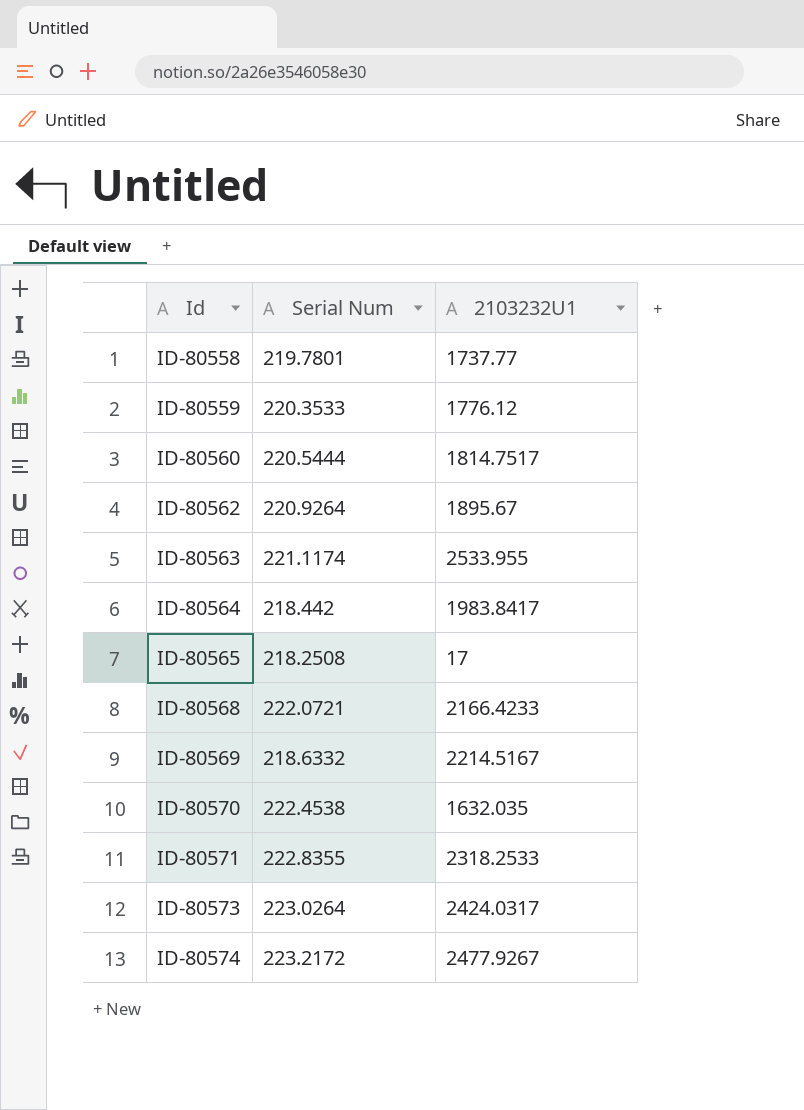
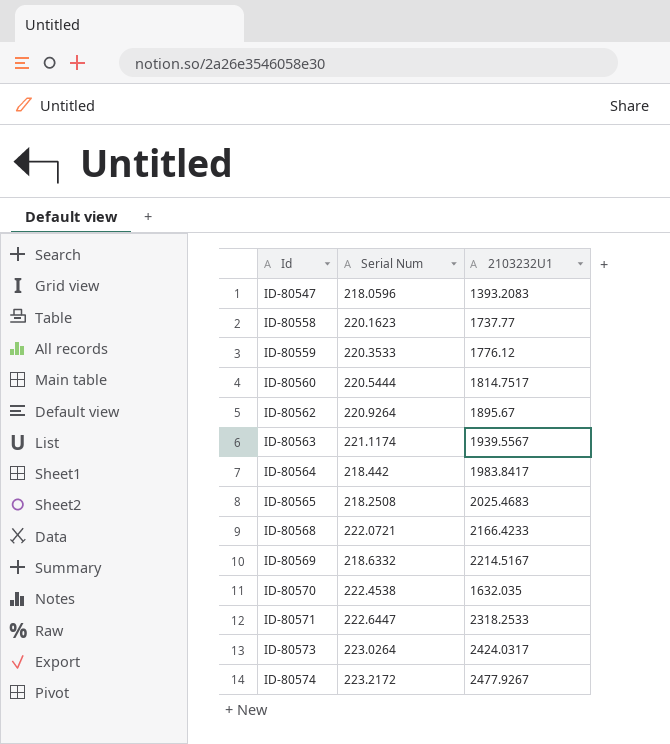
row ID-80547: none -> 218.0596 | 1393.2083
ID-80558 | Serial Num: 219.7801 -> 220.1623
ID-80563 | 2103232U1: 2533.955 -> 1939.5567
ID-80565 | 2103232U1: 17 -> 2025.4683
ID-80571 | Serial Num: 222.8355 -> 222.6447

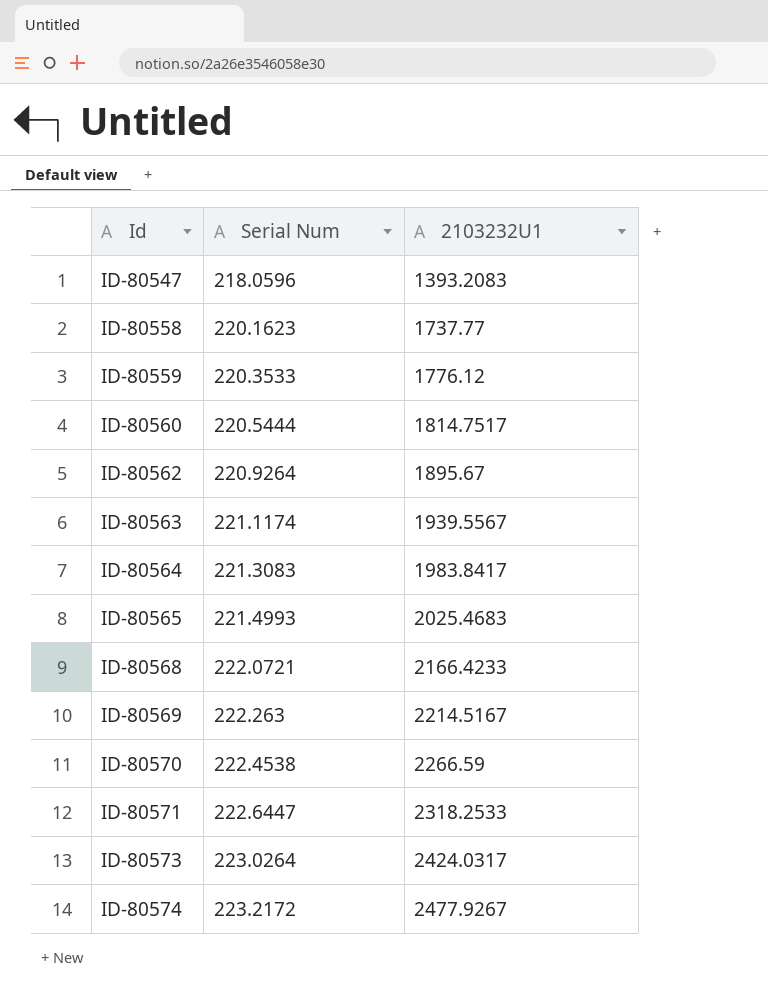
ID-80564 | Serial Num: 218.442 -> 221.3083
ID-80565 | Serial Num: 218.2508 -> 221.4993
ID-80569 | Serial Num: 218.6332 -> 222.263
ID-80570 | 2103232U1: 1632.035 -> 2266.59

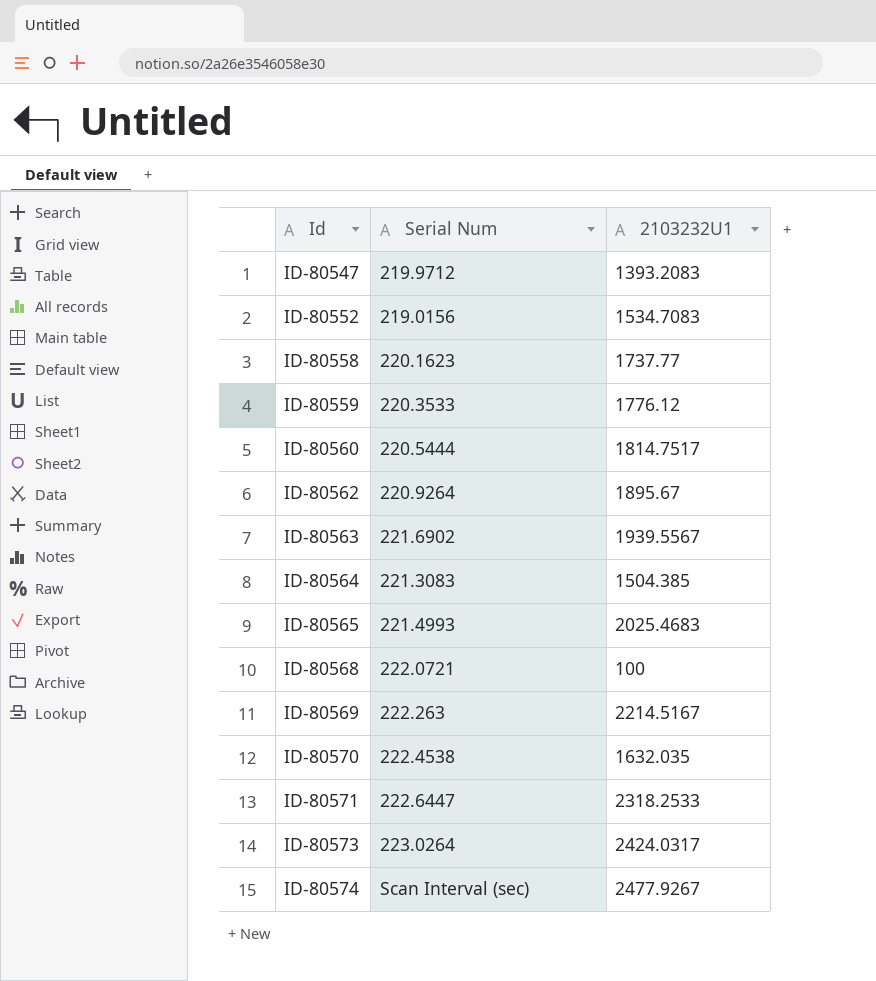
ID-80547 | Serial Num: 218.0596 -> 219.9712
row ID-80552: none -> 219.0156 | 1534.7083
ID-80563 | Serial Num: 221.1174 -> 221.6902
ID-80564 | 2103232U1: 1983.8417 -> 1504.385
ID-80568 | 2103232U1: 2166.4233 -> 100
ID-80570 | 2103232U1: 2266.59 -> 1632.035
ID-80574 | Serial Num: 223.2172 -> Scan Interval (sec)

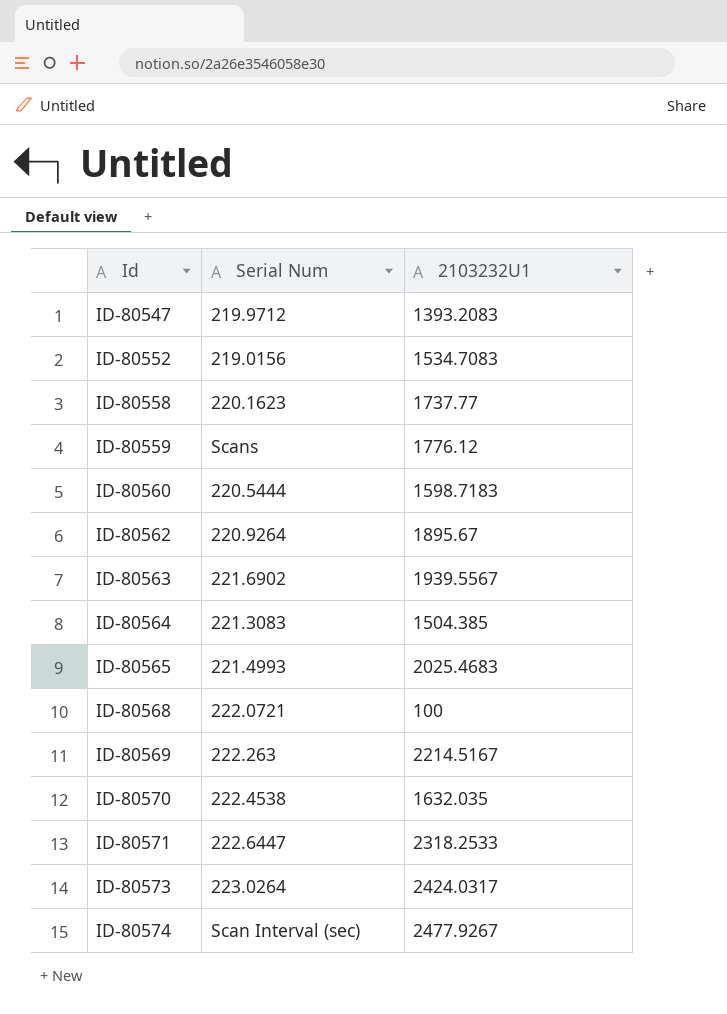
ID-80559 | Serial Num: 220.3533 -> Scans
ID-80560 | 2103232U1: 1814.7517 -> 1598.7183

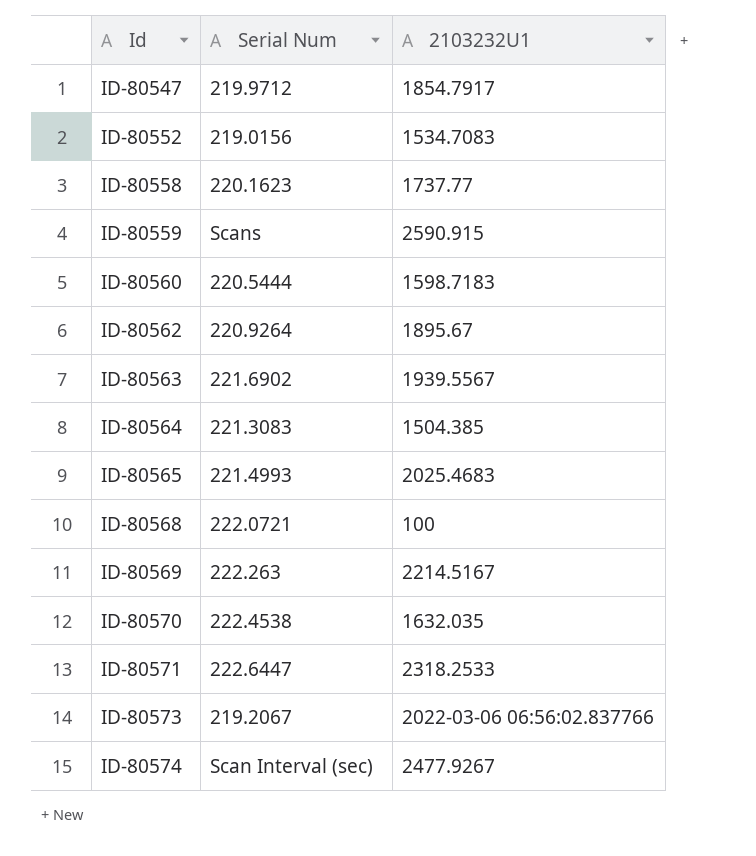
ID-80547 | 2103232U1: 1393.2083 -> 1854.7917
ID-80559 | 2103232U1: 1776.12 -> 2590.915
ID-80573 | Serial Num: 223.0264 -> 219.2067
ID-80573 | 2103232U1: 2424.0317 -> 2022-03-06 06:56:02.837766

